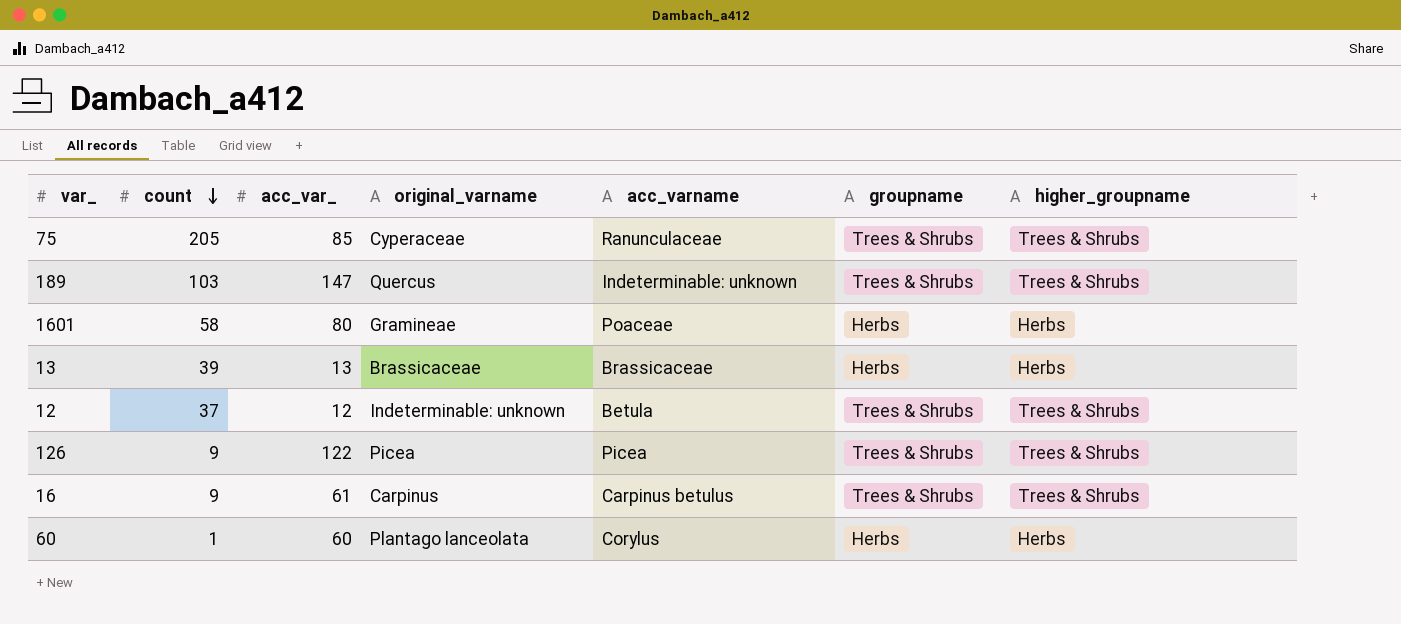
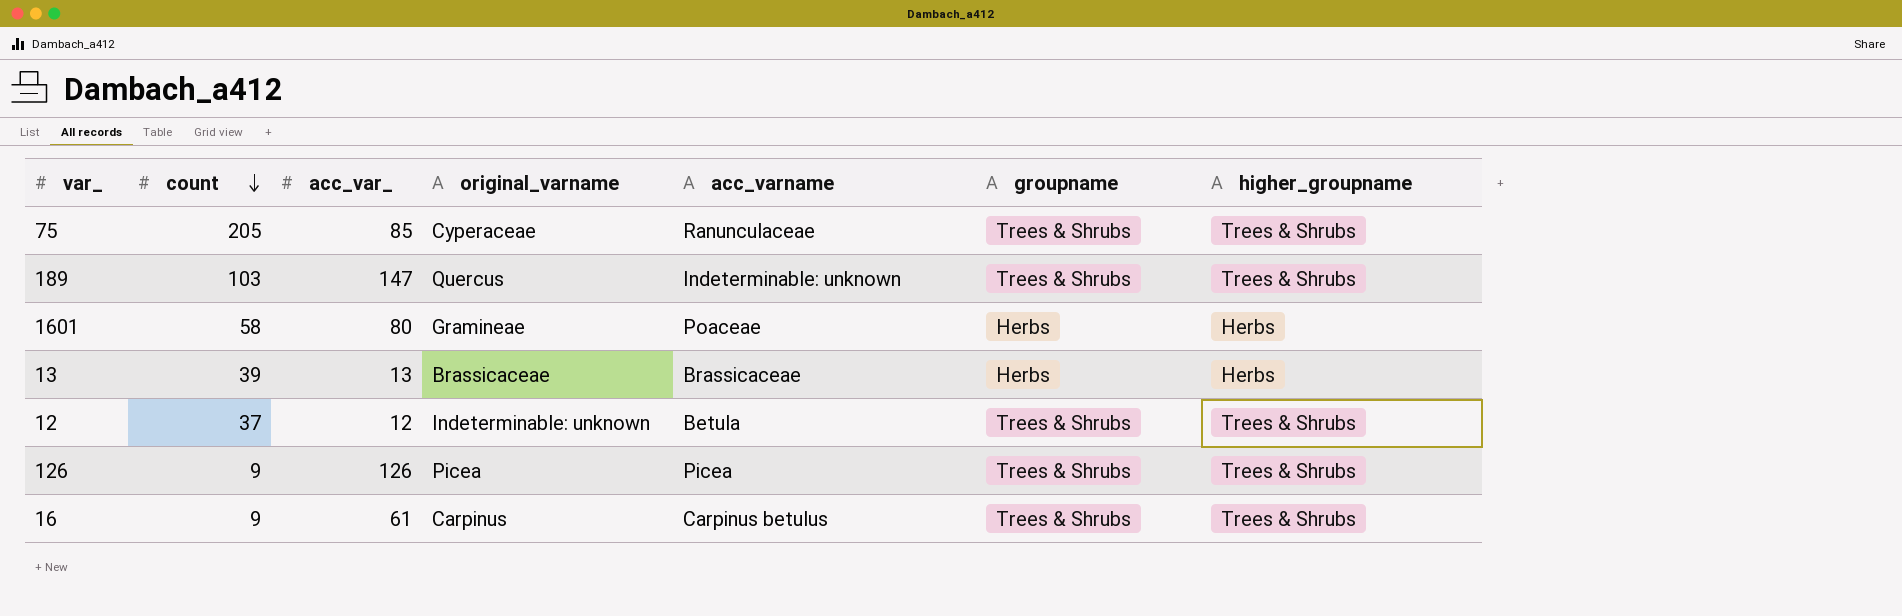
row 60: 1 | 60 | Plantago lanceolata | Corylus | Herbs | Herbs -> none
126 | acc_var_: 122 -> 126

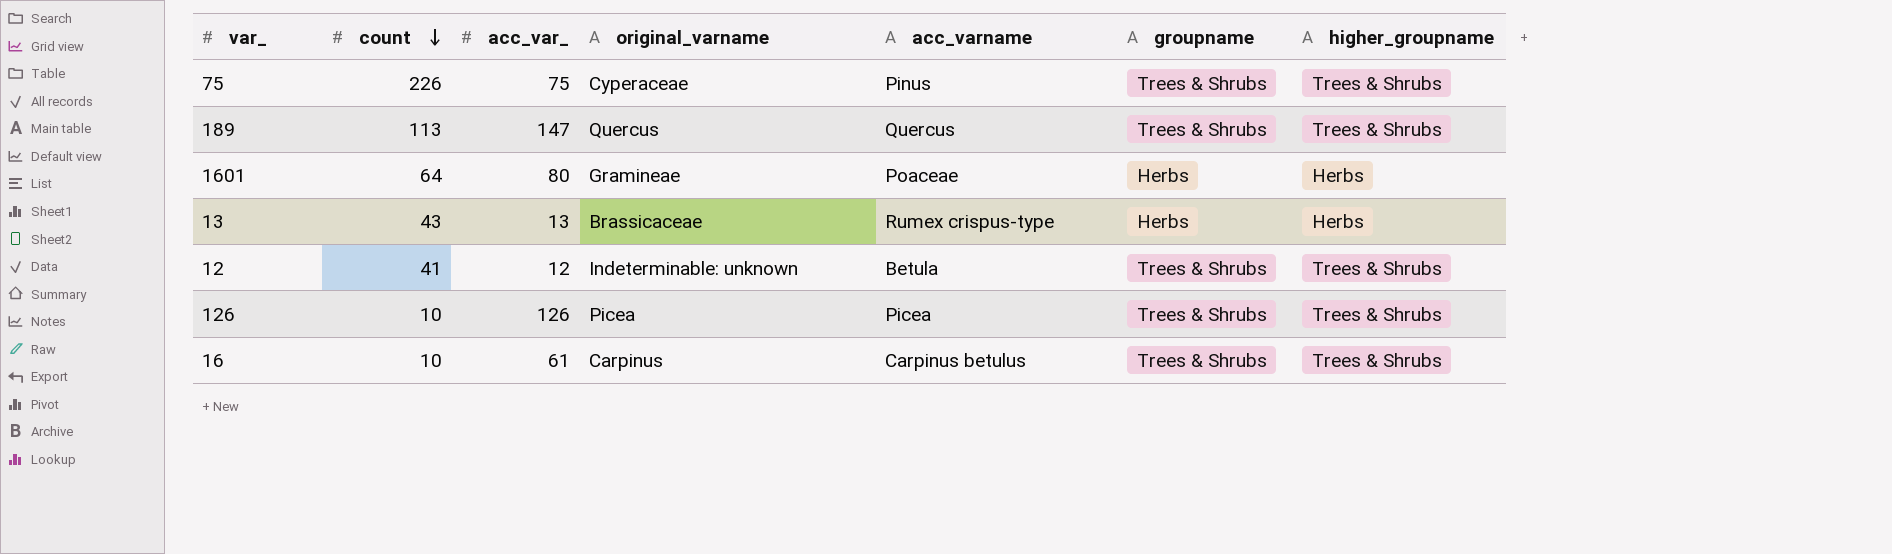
75 | count: 205 -> 226
75 | acc_var_: 85 -> 75
75 | acc_varname: Ranunculaceae -> Pinus
189 | count: 103 -> 113
189 | acc_varname: Indeterminable: unknown -> Quercus
1601 | count: 58 -> 64
13 | count: 39 -> 43
13 | acc_varname: Brassicaceae -> Rumex crispus-type
12 | count: 37 -> 41
126 | count: 9 -> 10
16 | count: 9 -> 10

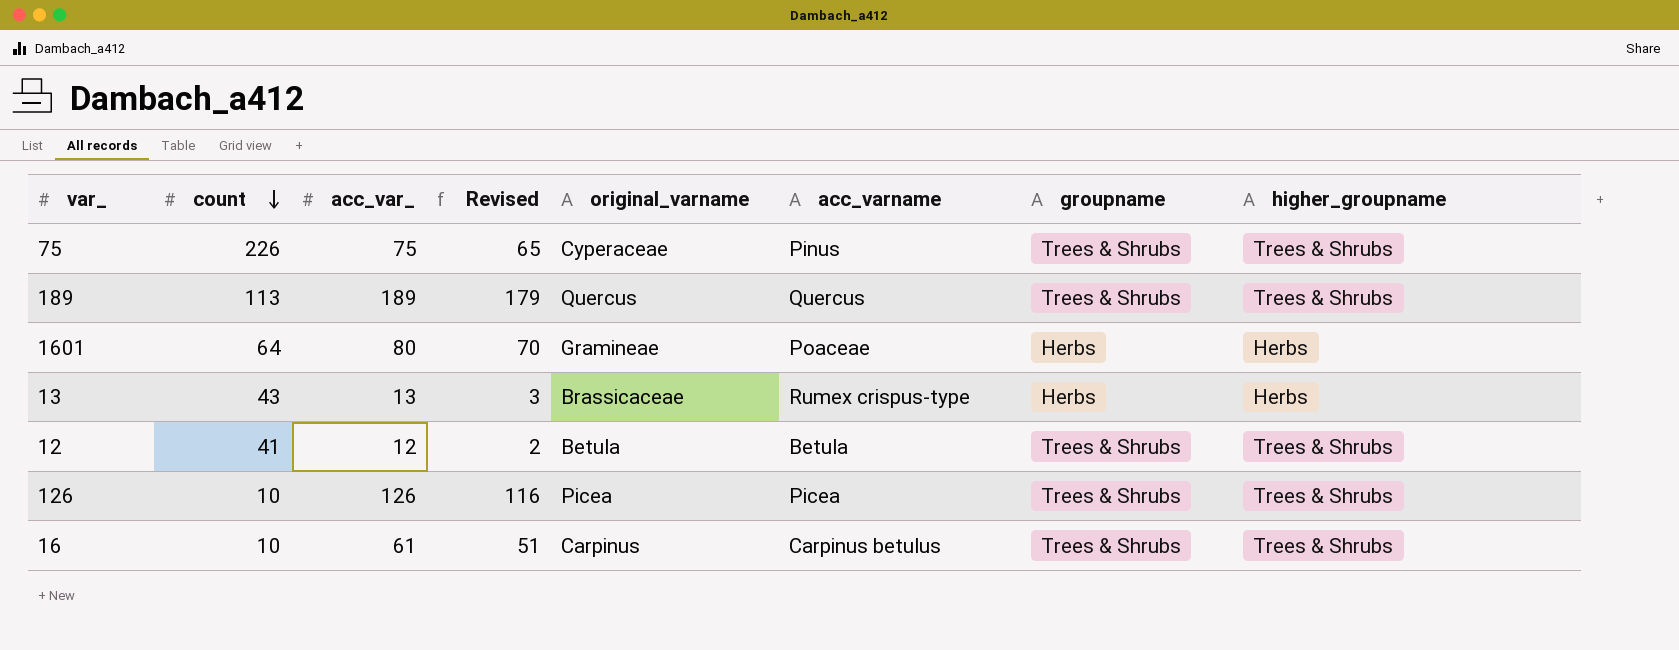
column Revised | formula: none -> [acc_var_] - 10
189 | acc_var_: 147 -> 189
12 | original_varname: Indeterminable: unknown -> Betula

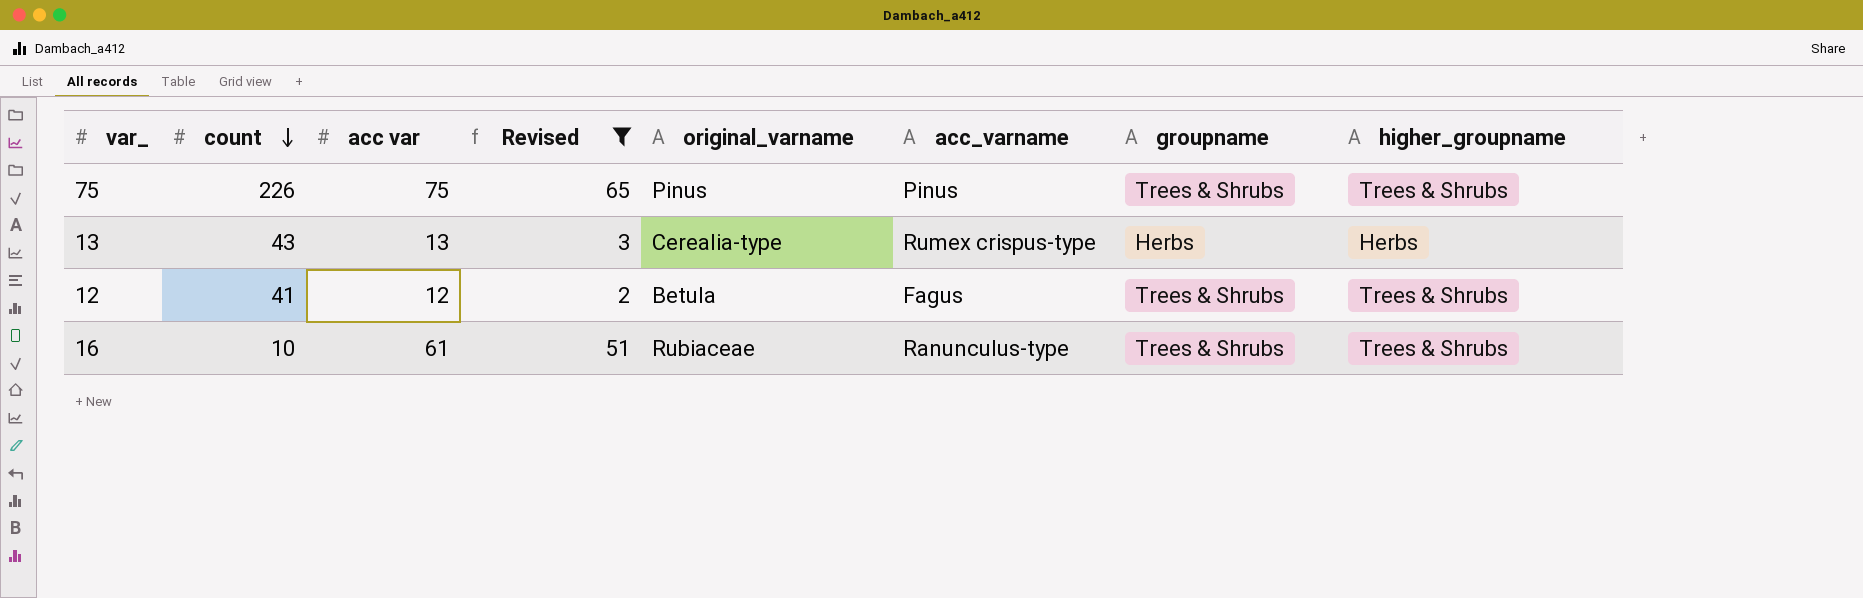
filter: none -> Revised <= 65
column name: acc_var_ -> acc var
75 | original_varname: Cyperaceae -> Pinus
13 | original_varname: Brassicaceae -> Cerealia-type
12 | acc_varname: Betula -> Fagus
16 | original_varname: Carpinus -> Rubiaceae
16 | acc_varname: Carpinus betulus -> Ranunculus-type

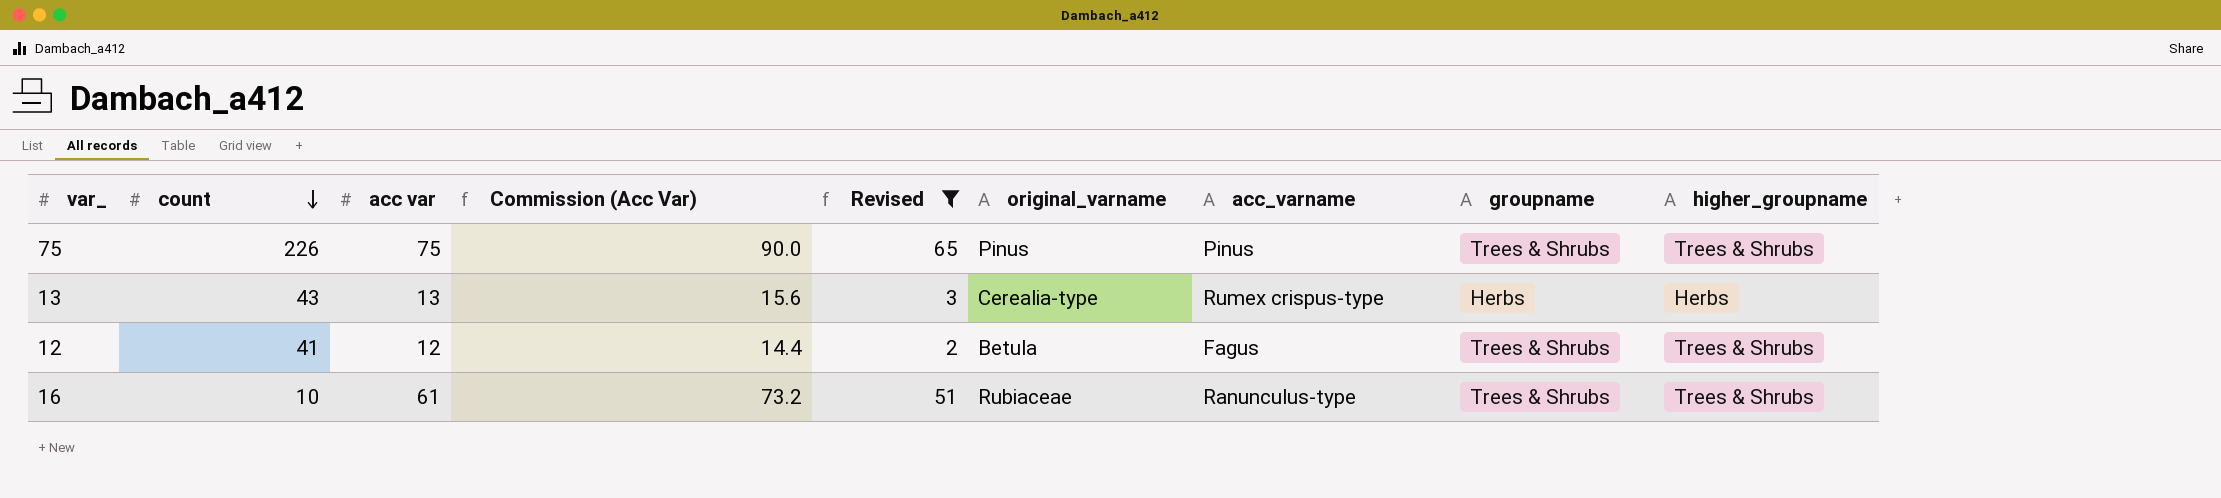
column Commission (Acc Var) | formula: none -> [acc var] * 1.2

